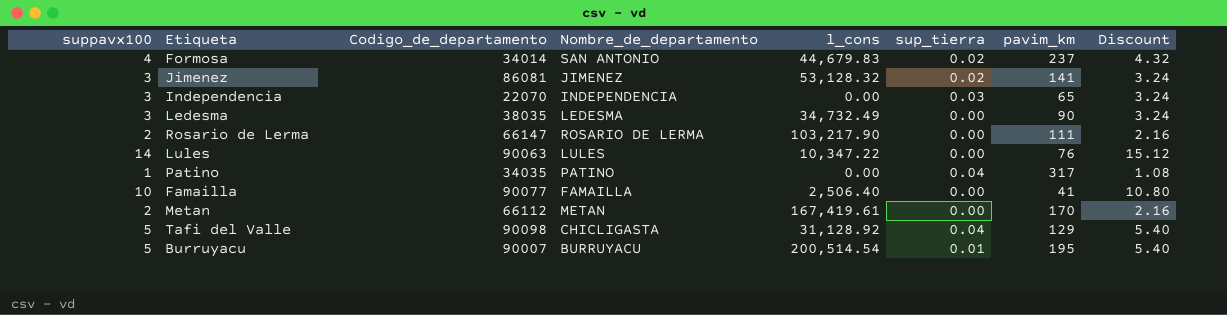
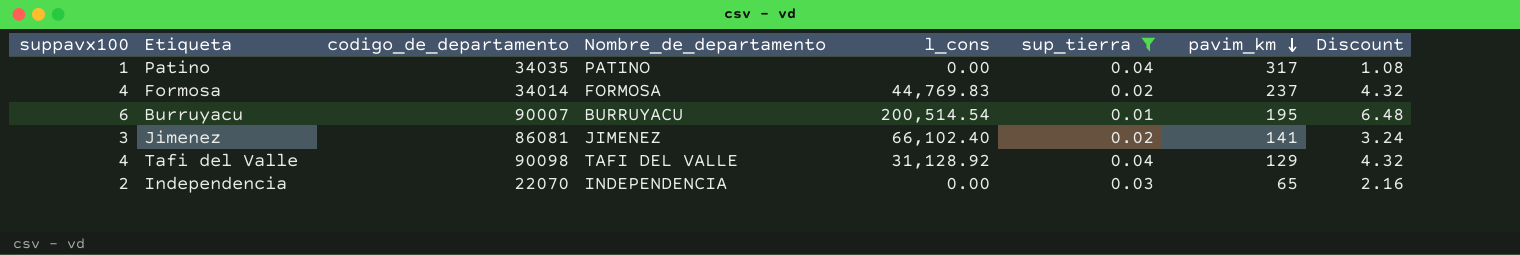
filter: none -> sup_tierra != 0.00
row order: none -> pavim_km descending
column name: Codigo_de_departamento -> codigo_de_departamento
Formosa | Nombre_de_departamento: SAN ANTONIO -> FORMOSA
Formosa | l_cons: 44,679.83 -> 44,769.83
Burruyacu | suppavx100: 5 -> 6
Burruyacu | Discount: 5.40 -> 6.48
Jimenez | l_cons: 53,128.32 -> 66,102.40
Tafi del Valle | suppavx100: 5 -> 4
Tafi del Valle | Nombre_de_departamento: CHICLIGASTA -> TAFI DEL VALLE
Tafi del Valle | Discount: 5.40 -> 4.32
Independencia | suppavx100: 3 -> 2
Independencia | Discount: 3.24 -> 2.16

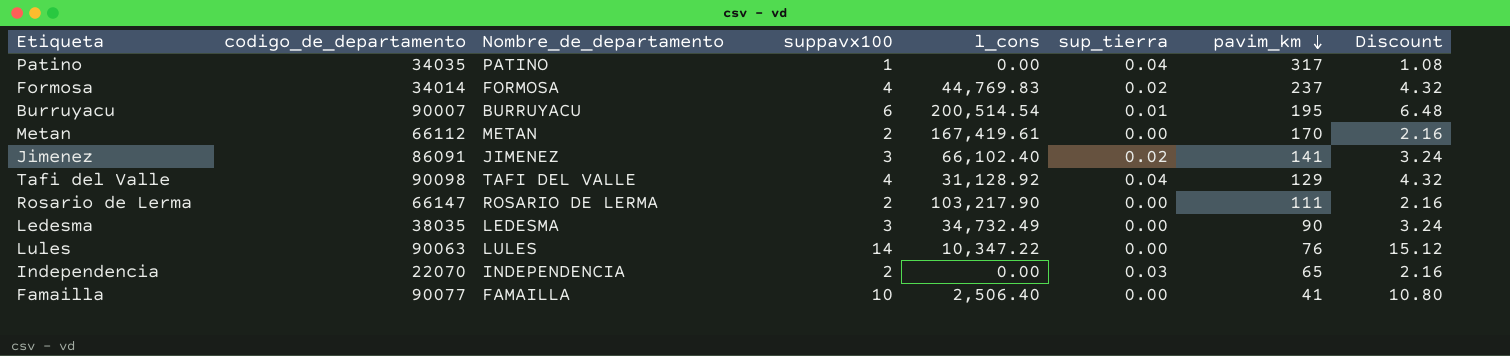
filter: sup_tierra != 0.00 -> none
column suppavx100 | position: 1 -> 4
Jimenez | codigo_de_departamento: 86081 -> 86091

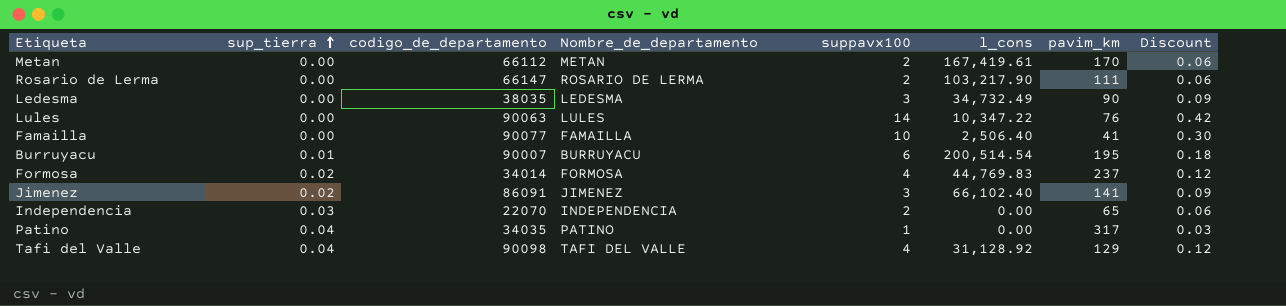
row order: pavim_km descending -> sup_tierra ascending
column sup_tierra | position: 6 -> 2
column Discount | formula: [suppavx100] * 1.08 -> [suppavx100] * 0.03

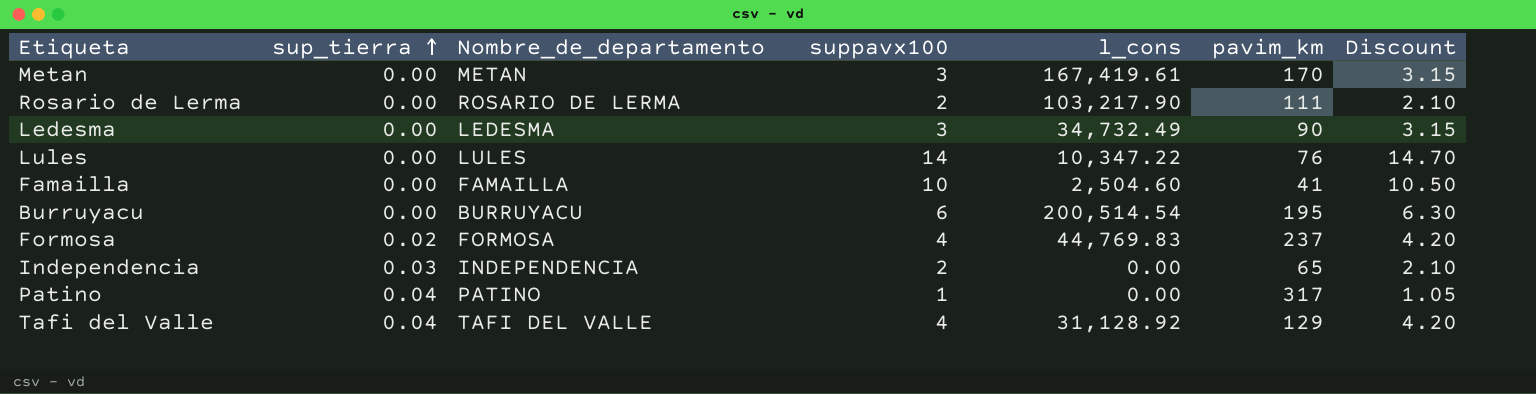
column codigo_de_departamento | position: 3 -> none
column Discount | formula: [suppavx100] * 0.03 -> [suppavx100] * 1.05
row Jimenez: 0.02 | 86091 | JIMENEZ | 3 | 66,102.40 | 141 | 0.09 -> none
Metan | suppavx100: 2 -> 3
Famailla | l_cons: 2,506.40 -> 2,504.60
Burruyacu | sup_tierra: 0.01 -> 0.00

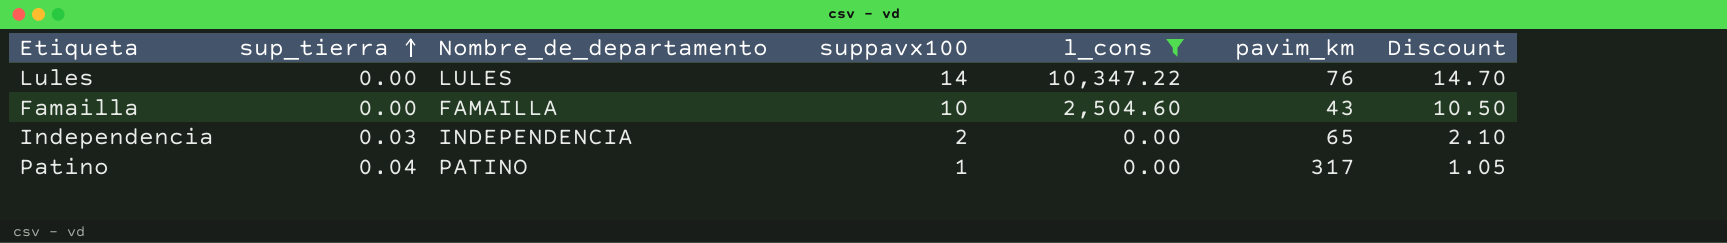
filter: none -> l_cons <= 10,347.22
Famailla | pavim_km: 41 -> 43

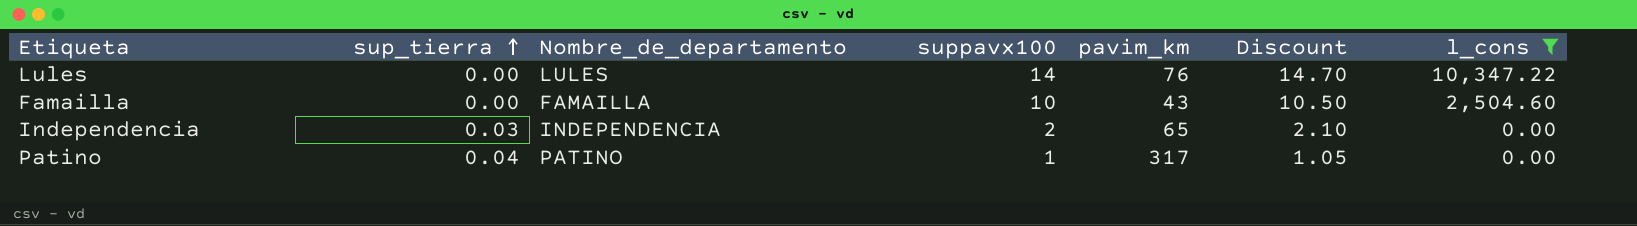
column l_cons | position: 5 -> 7

